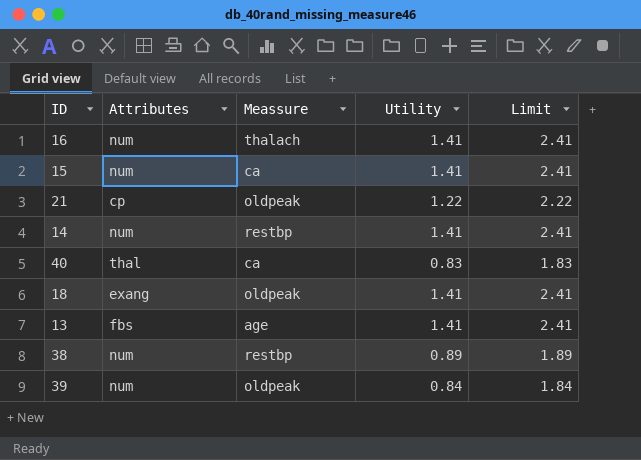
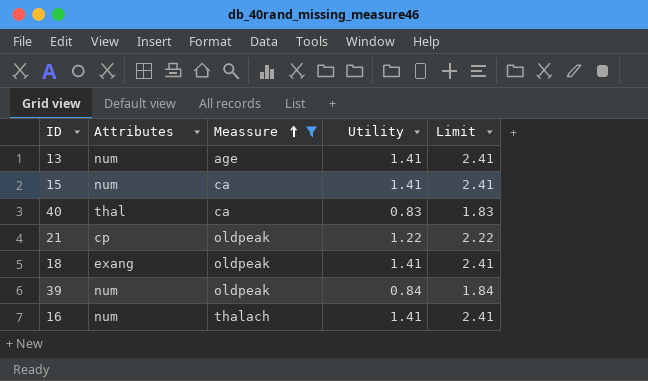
filter: none -> Meassure != restbp
row order: none -> Meassure ascending
13 | Attributes: fbs -> num

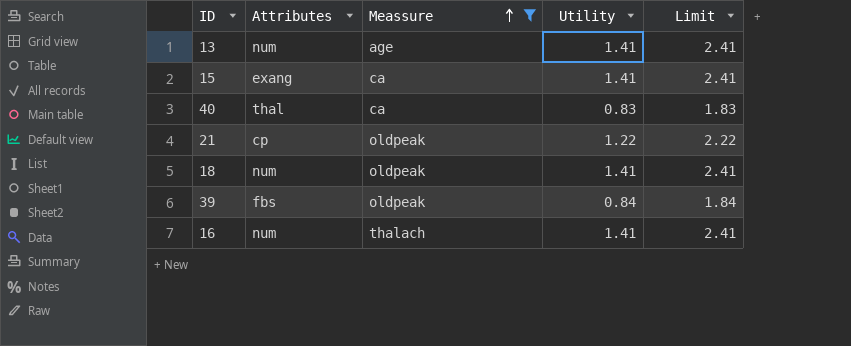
15 | Attributes: num -> exang
18 | Attributes: exang -> num
39 | Attributes: num -> fbs

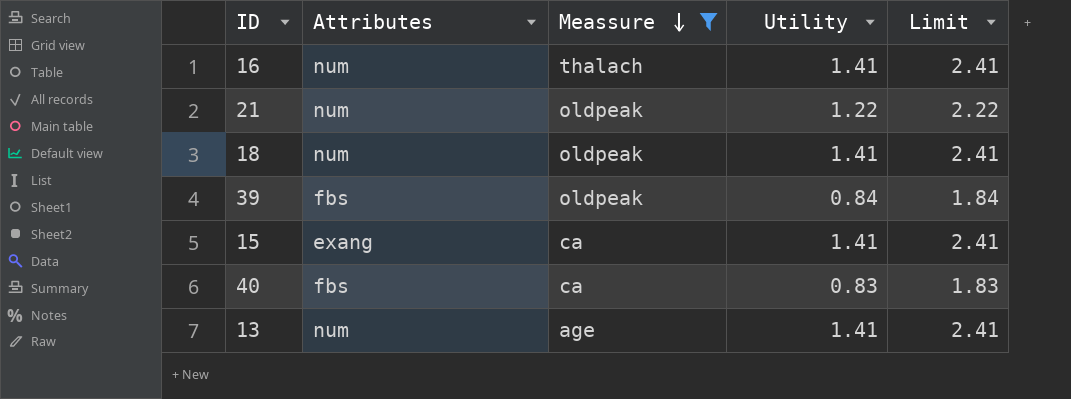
row order: Meassure ascending -> Meassure descending
21 | Attributes: cp -> num
40 | Attributes: thal -> fbs

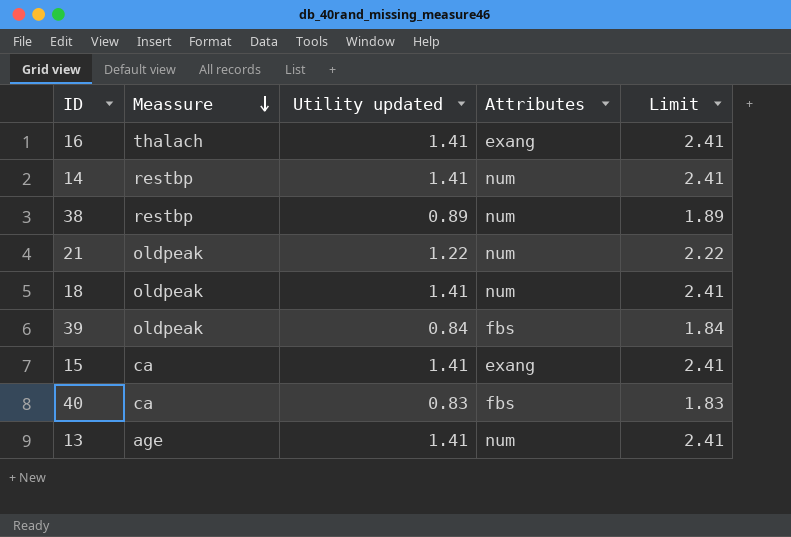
filter: Meassure != restbp -> none
column name: Utility -> Utility updated
column Attributes | position: 2 -> 4
16 | Attributes: num -> exang

